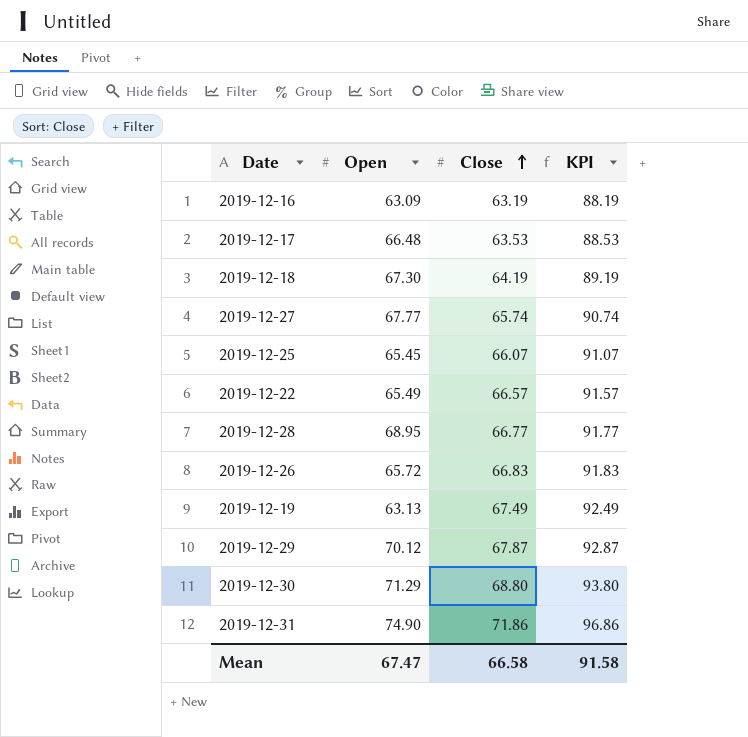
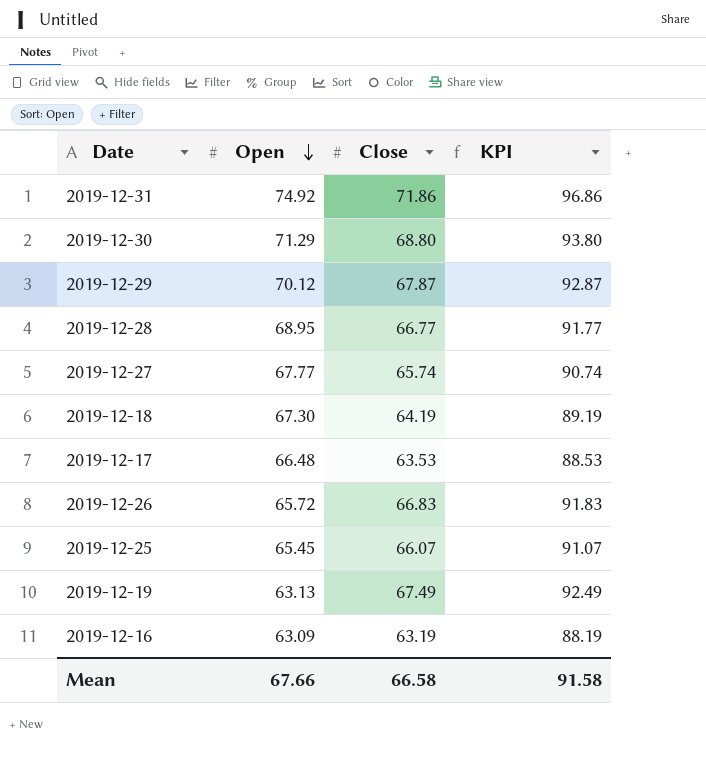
row order: Close ascending -> Open descending
row 2019-12-22: 65.49 | 66.57 | 91.57 -> none
2019-12-31 | Open: 74.90 -> 74.92
Mean | Open: 67.47 -> 67.66

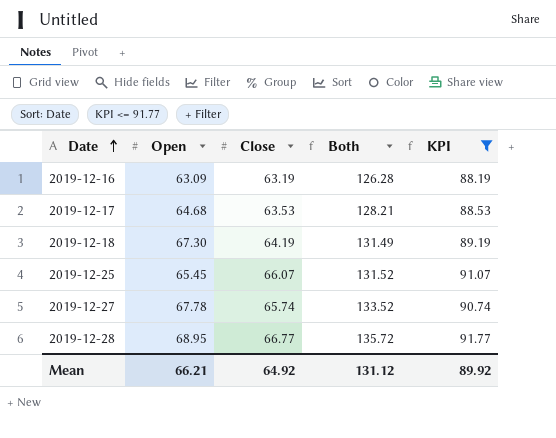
filter: none -> KPI <= 91.77
row order: Open descending -> Date ascending
column Both | formula: none -> [Open] + [Close]
2019-12-17 | Open: 66.48 -> 64.68
2019-12-27 | Open: 67.77 -> 67.78
Mean | Open: 67.66 -> 66.21
Mean | Close: 66.58 -> 64.92
Mean | KPI: 91.58 -> 89.92

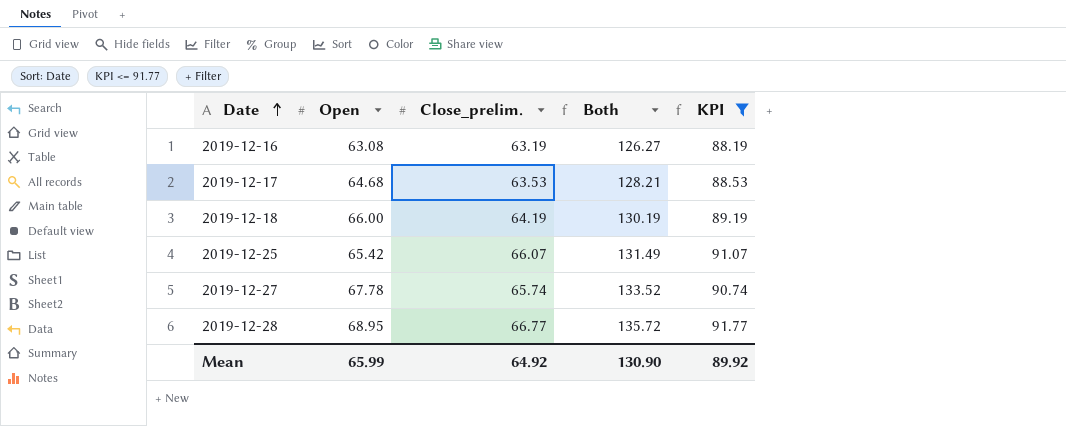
column name: Close -> Close_prelim.
2019-12-16 | Open: 63.09 -> 63.08
2019-12-16 | Both: 126.28 -> 126.27
2019-12-18 | Open: 67.30 -> 66.00
2019-12-18 | Both: 131.49 -> 130.19
2019-12-25 | Open: 65.45 -> 65.42
2019-12-25 | Both: 131.52 -> 131.49
Mean | Open: 66.21 -> 65.99
Mean | Both: 131.12 -> 130.90

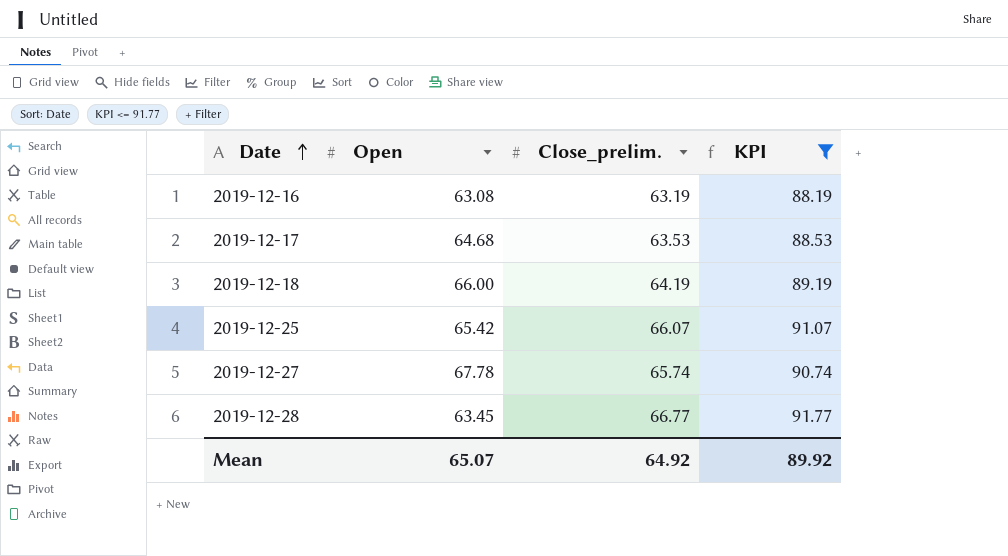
column Both | formula: [Open] + [Close_prelim.] -> none
2019-12-28 | Open: 68.95 -> 63.45
Mean | Open: 65.99 -> 65.07

